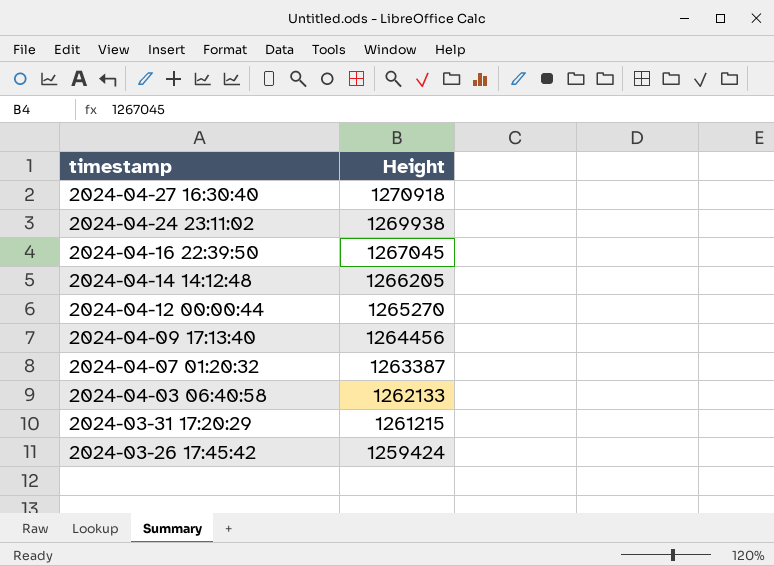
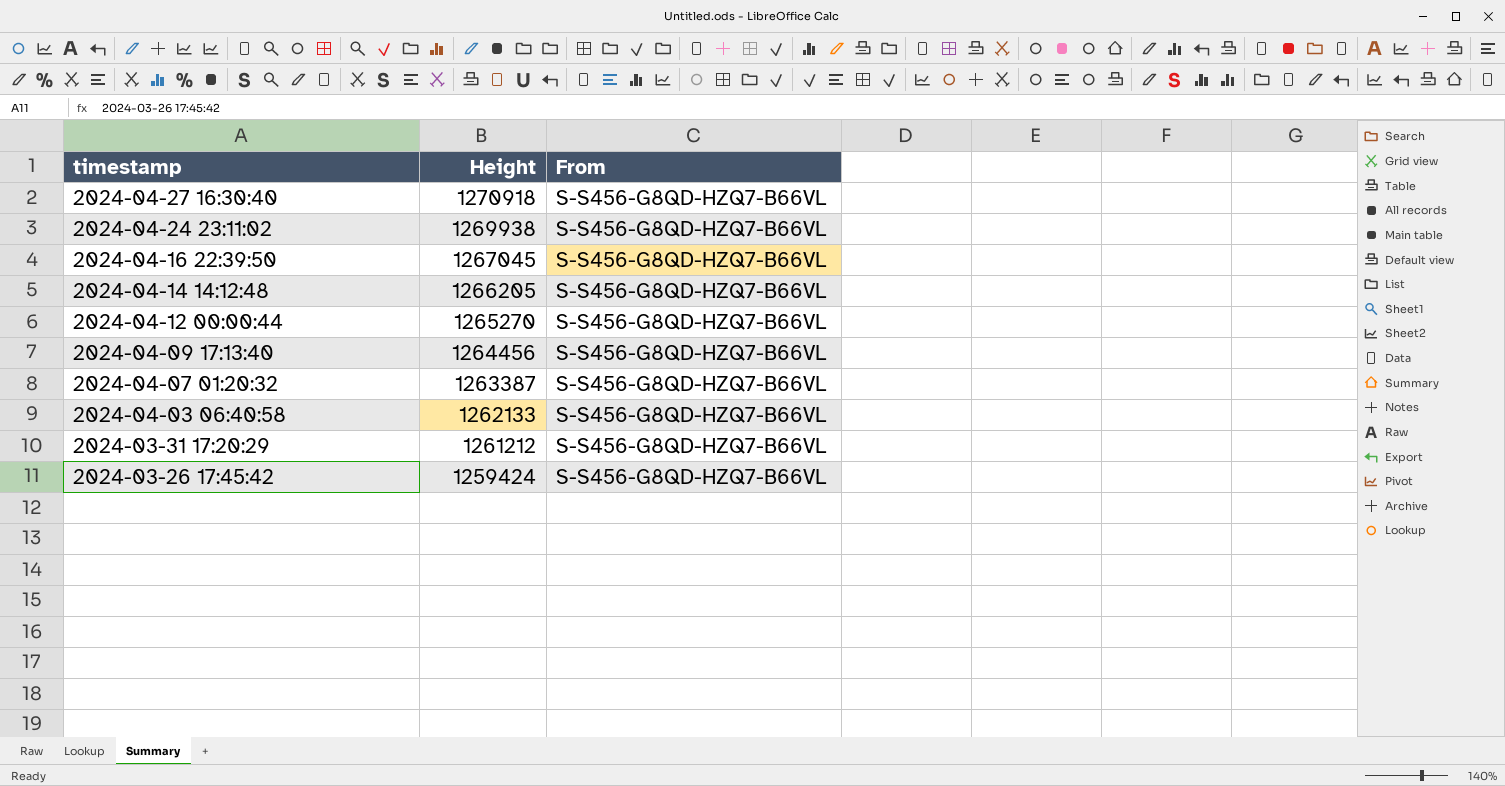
column From | position: none -> 3
2024-03-31 17:20:29 | Height: 1261215 -> 1261212

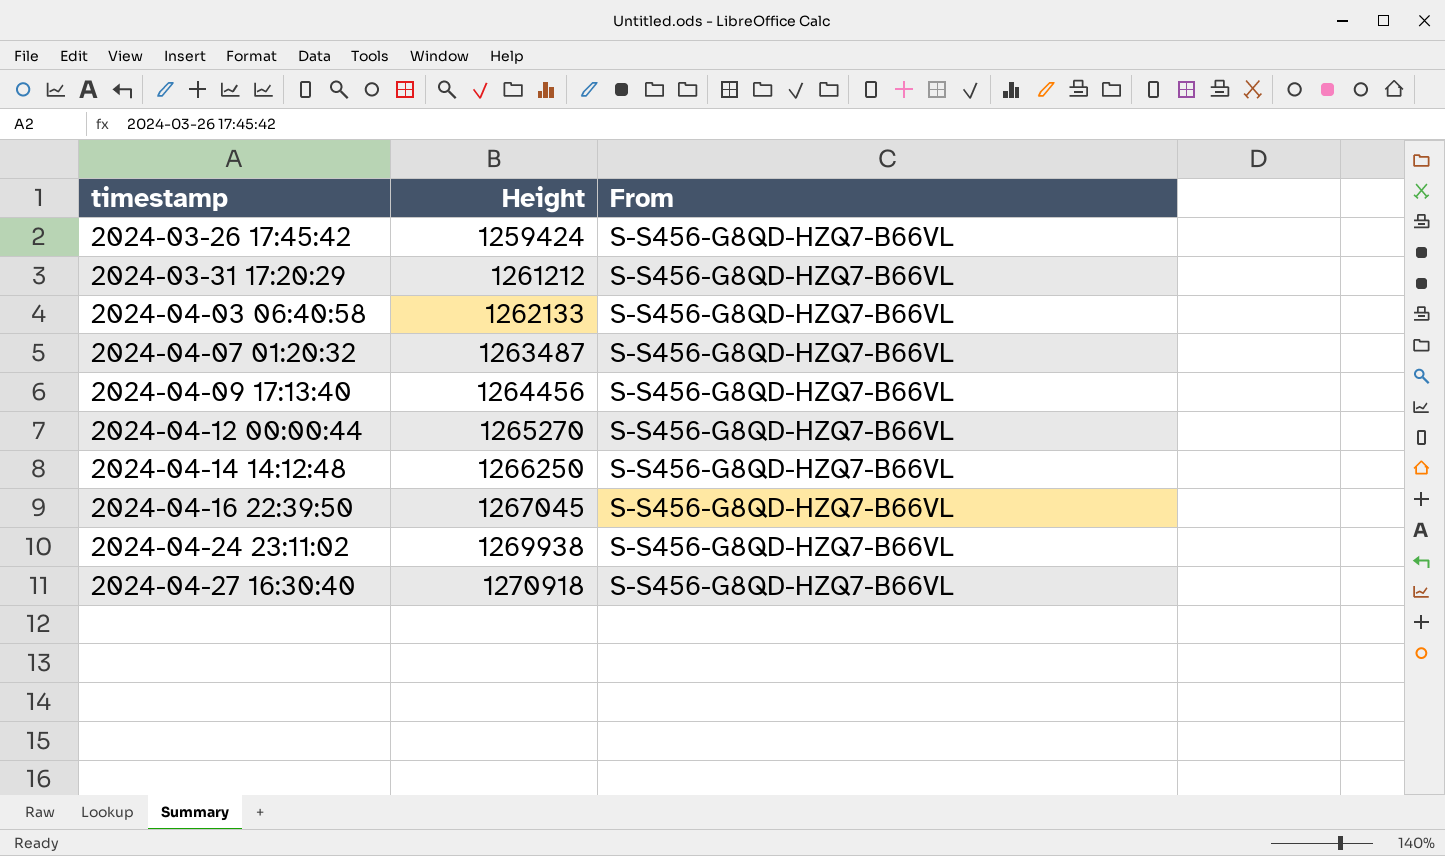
row order: timestamp descending -> timestamp ascending
2024-04-07 01:20:32 | Height: 1263387 -> 1263487
2024-04-14 14:12:48 | Height: 1266205 -> 1266250

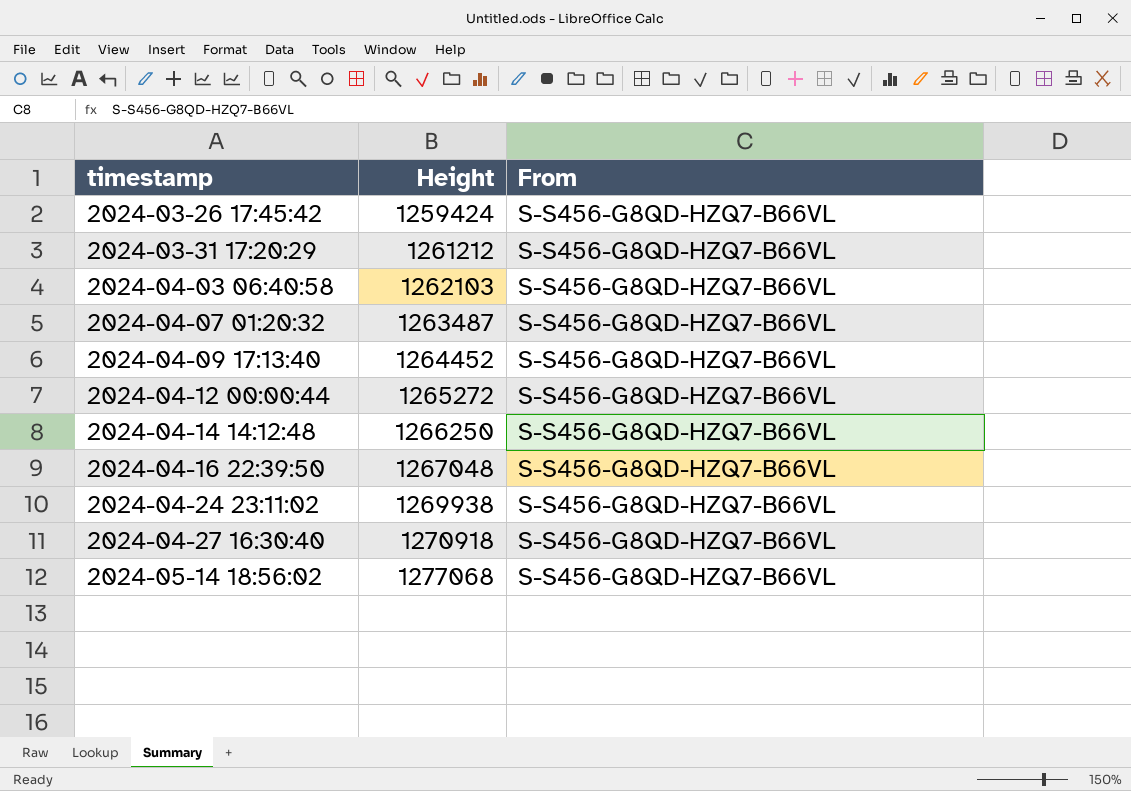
2024-04-03 06:40:58 | Height: 1262133 -> 1262103
2024-04-09 17:13:40 | Height: 1264456 -> 1264452
2024-04-12 00:00:44 | Height: 1265270 -> 1265272
2024-04-16 22:39:50 | Height: 1267045 -> 1267048
row 2024-05-14 18:56:02: none -> 1277068 | S-S456-G8QD-HZQ7-B66VL

